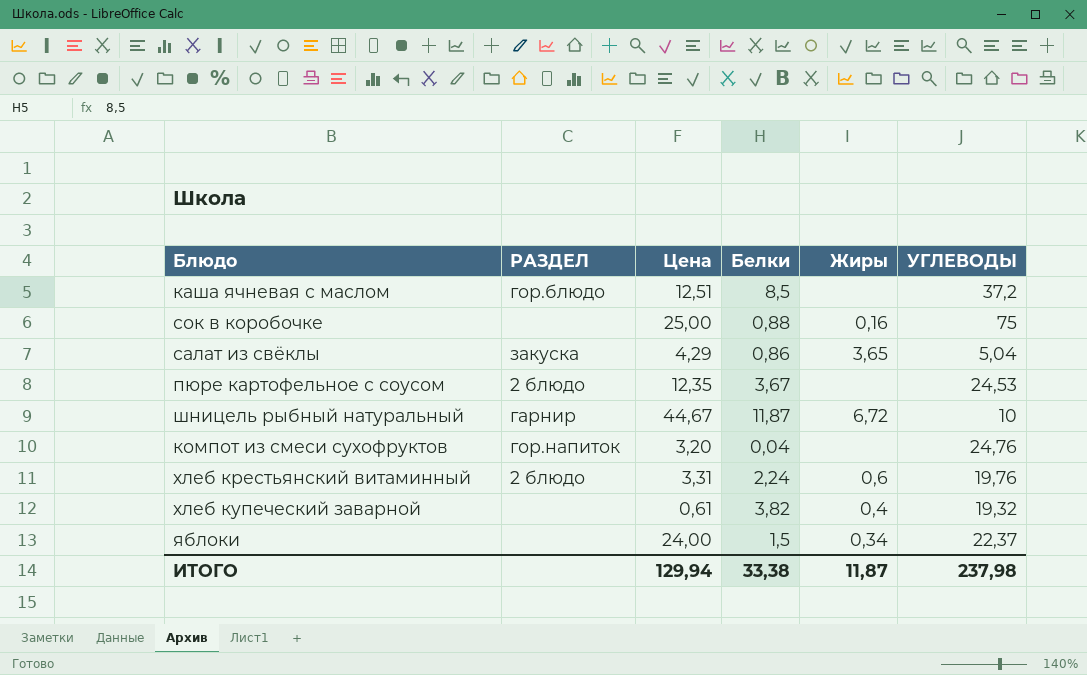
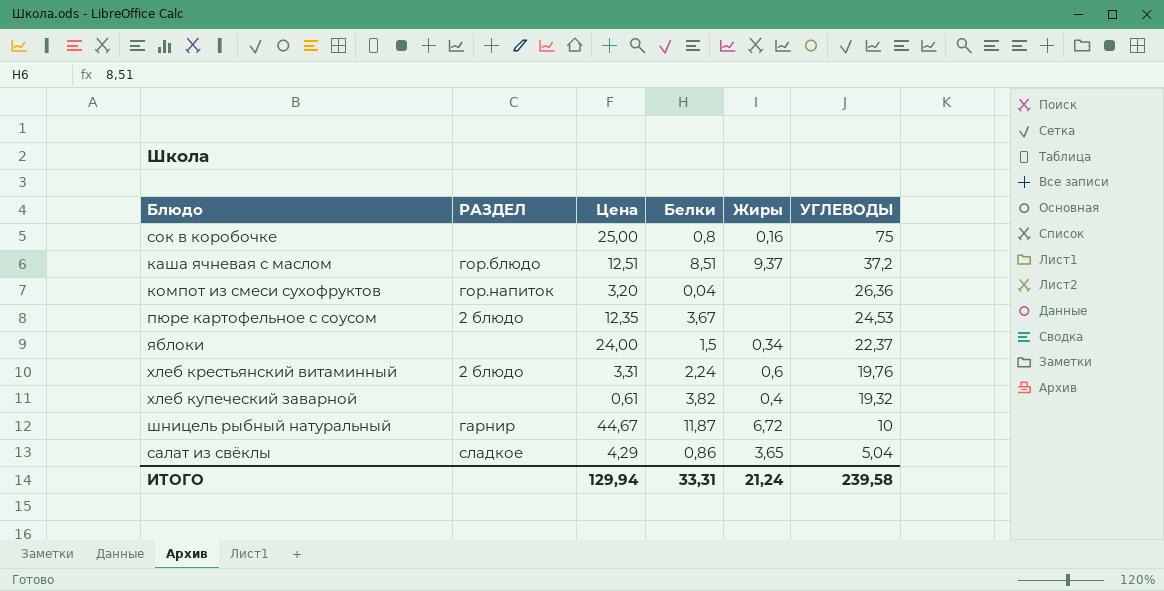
row order: none -> УГЛЕВОДЫ descending
сок в коробочке | Белки: 0,88 -> 0,8
каша ячневая с маслом | Белки: 8,5 -> 8,51
каша ячневая с маслом | Жиры: none -> 9,37
компот из смеси сухофруктов | УГЛЕВОДЫ: 24,76 -> 26,36
салат из свёклы | РАЗДЕЛ: закуска -> сладкое
ИТОГО | Белки: 33,38 -> 33,31
ИТОГО | Жиры: 11,87 -> 21,24
ИТОГО | УГЛЕВОДЫ: 237,98 -> 239,58

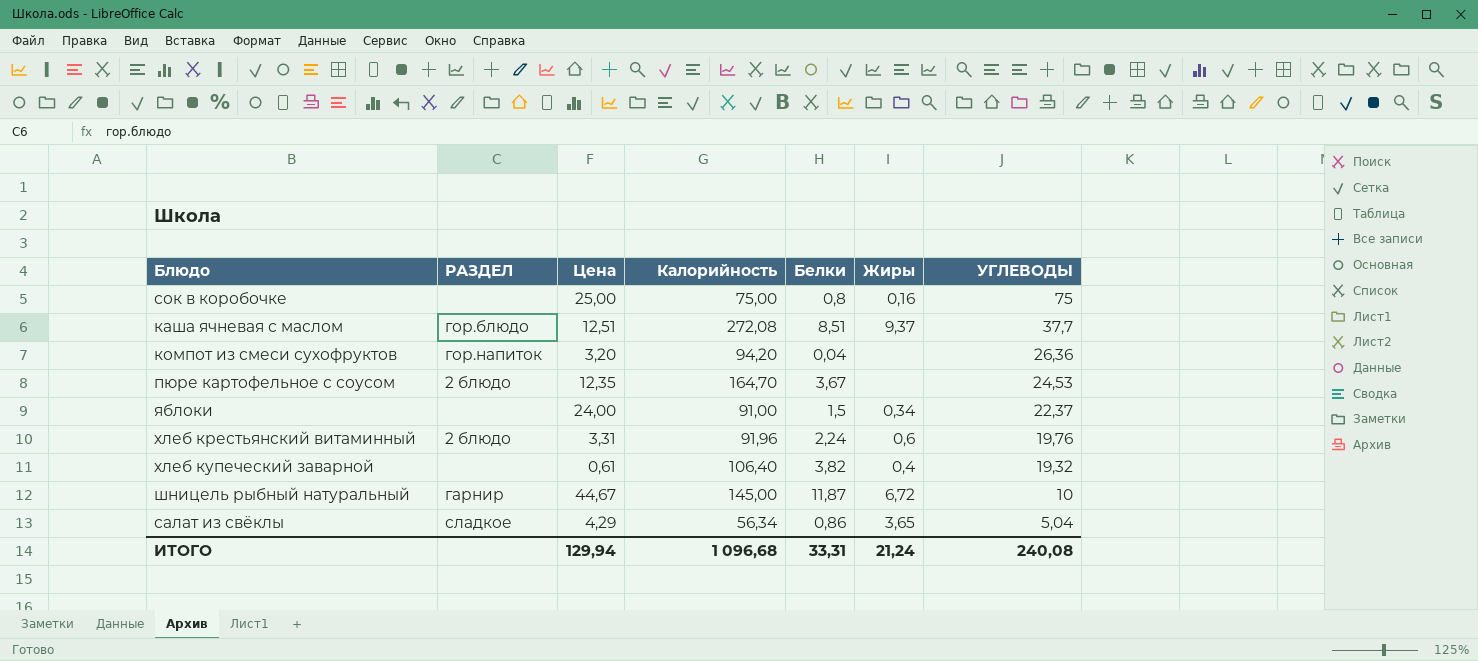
column Калорийность | position: none -> 4
каша ячневая с маслом | УГЛЕВОДЫ: 37,2 -> 37,7
ИТОГО | УГЛЕВОДЫ: 239,58 -> 240,08

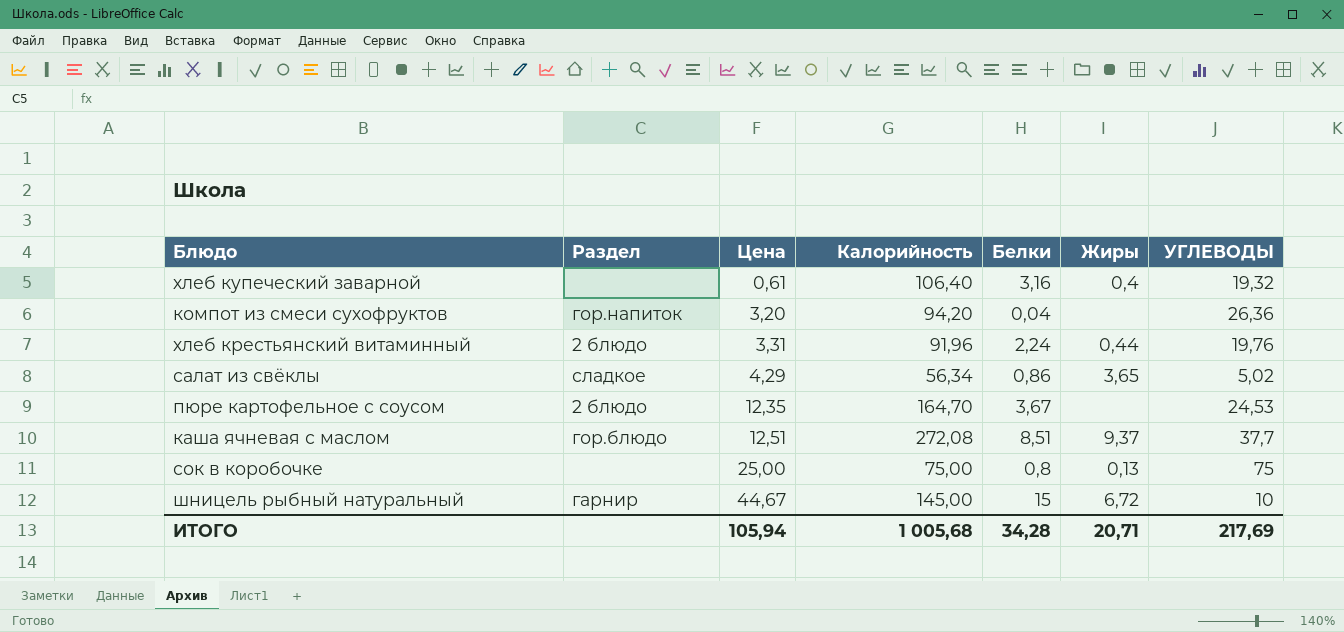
row order: УГЛЕВОДЫ descending -> Цена ascending
column name: РАЗДЕЛ -> Раздел
row яблоки: none | 24,00 | 91,00 | 1,5 | 0,34 | 22,37 -> none
хлеб купеческий заварной | Белки: 3,82 -> 3,16
хлеб крестьянский витаминный | Жиры: 0,6 -> 0,44
салат из свёклы | УГЛЕВОДЫ: 5,04 -> 5,02
сок в коробочке | Жиры: 0,16 -> 0,13
шницель рыбный натуральный | Белки: 11,87 -> 15
ИТОГО | Цена: 129,94 -> 105,94
ИТОГО | Калорийность: 1 096,68 -> 1 005,68
ИТОГО | Белки: 33,31 -> 34,28
ИТОГО | Жиры: 21,24 -> 20,71
ИТОГО | УГЛЕВОДЫ: 240,08 -> 217,69

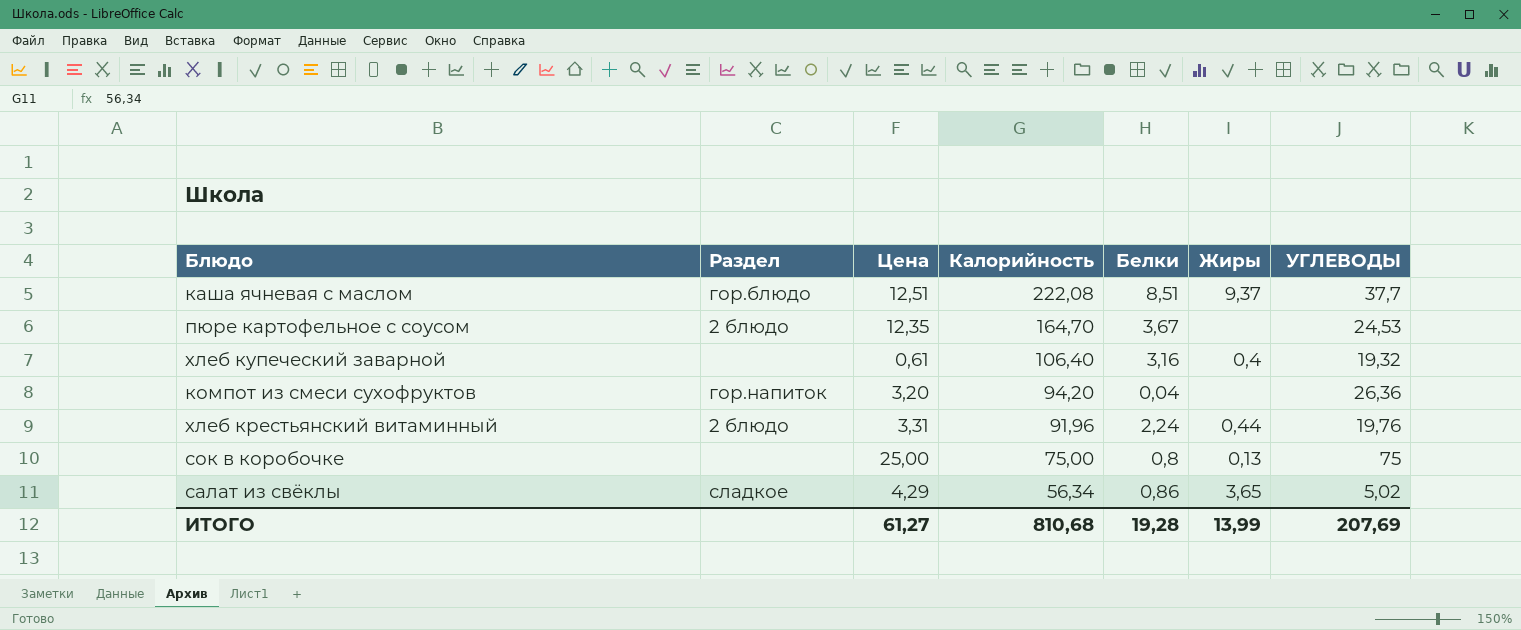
row order: Цена ascending -> Калорийность descending
row шницель рыбный натуральный: гарнир | 44,67 | 145,00 | 15 | 6,72 | 10 -> none
каша ячневая с маслом | Калорийность: 272,08 -> 222,08
ИТОГО | Цена: 105,94 -> 61,27
ИТОГО | Калорийность: 1 005,68 -> 810,68
ИТОГО | Белки: 34,28 -> 19,28
ИТОГО | Жиры: 20,71 -> 13,99
ИТОГО | УГЛЕВОДЫ: 217,69 -> 207,69

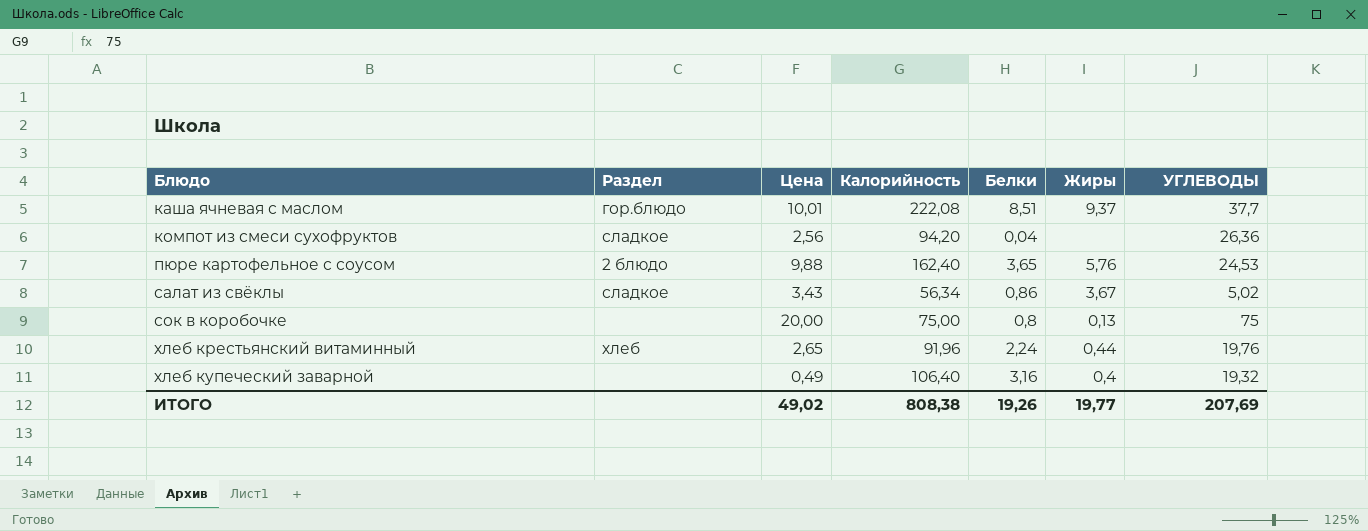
row order: Калорийность descending -> Блюдо ascending
каша ячневая с маслом | Цена: 12,51 -> 10,01
компот из смеси сухофруктов | Раздел: гор.напиток -> сладкое
компот из смеси сухофруктов | Цена: 3,20 -> 2,56
пюре картофельное с соусом | Цена: 12,35 -> 9,88
пюре картофельное с соусом | Калорийность: 164,70 -> 162,40
пюре картофельное с соусом | Белки: 3,67 -> 3,65
пюре картофельное с соусом | Жиры: none -> 5,76
салат из свёклы | Цена: 4,29 -> 3,43
салат из свёклы | Жиры: 3,65 -> 3,67
сок в коробочке | Цена: 25,00 -> 20,00
хлеб крестьянский витаминный | Раздел: 2 блюдо -> хлеб
хлеб крестьянский витаминный | Цена: 3,31 -> 2,65
хлеб купеческий заварной | Цена: 0,61 -> 0,49
ИТОГО | Цена: 61,27 -> 49,02
ИТОГО | Калорийность: 810,68 -> 808,38
ИТОГО | Белки: 19,28 -> 19,26
ИТОГО | Жиры: 13,99 -> 19,77

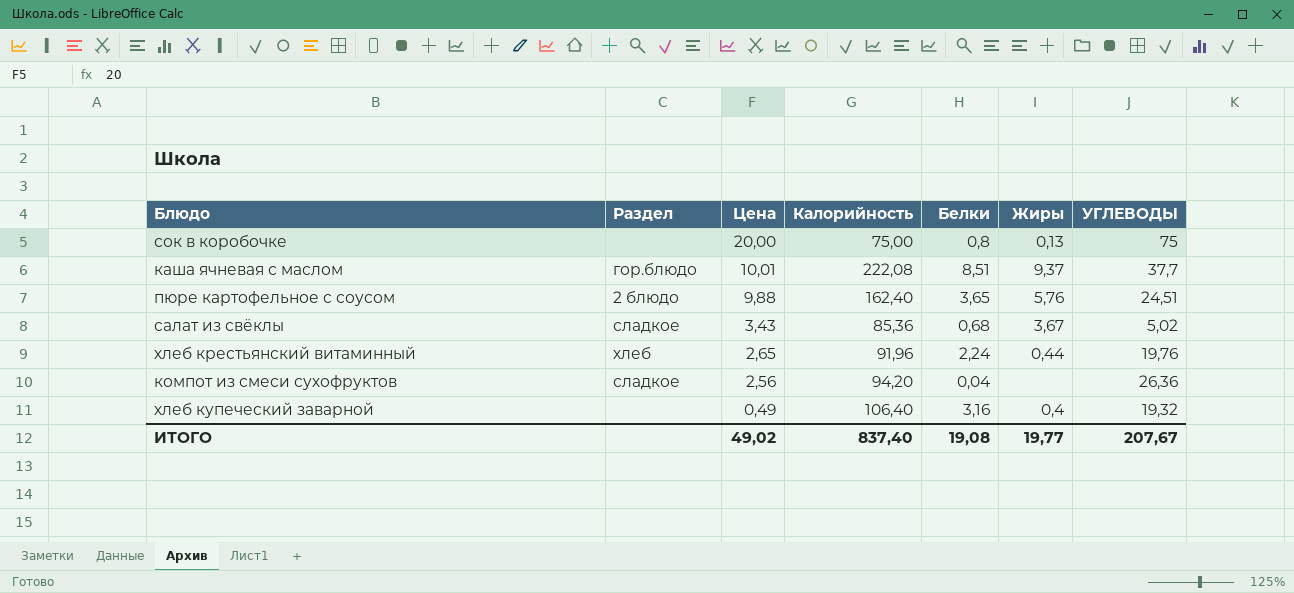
row order: Блюдо ascending -> Цена descending
пюре картофельное с соусом | УГЛЕВОДЫ: 24,53 -> 24,51
салат из свёклы | Калорийность: 56,34 -> 85,36
салат из свёклы | Белки: 0,86 -> 0,68
ИТОГО | Калорийность: 808,38 -> 837,40
ИТОГО | Белки: 19,26 -> 19,08
ИТОГО | УГЛЕВОДЫ: 207,69 -> 207,67

